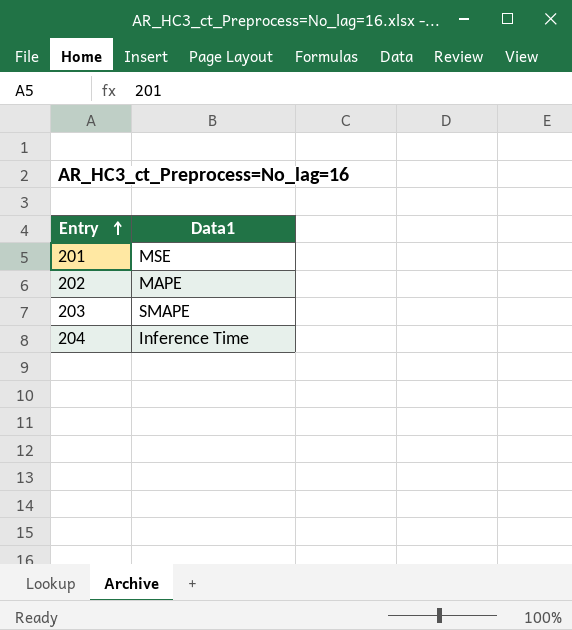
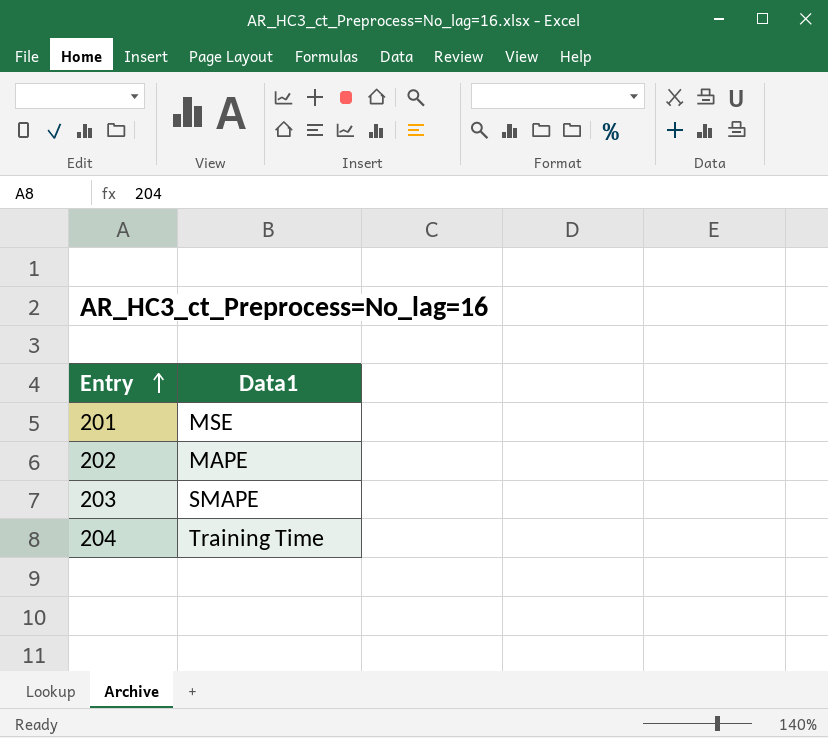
204 | Data1: Inference Time -> Training Time

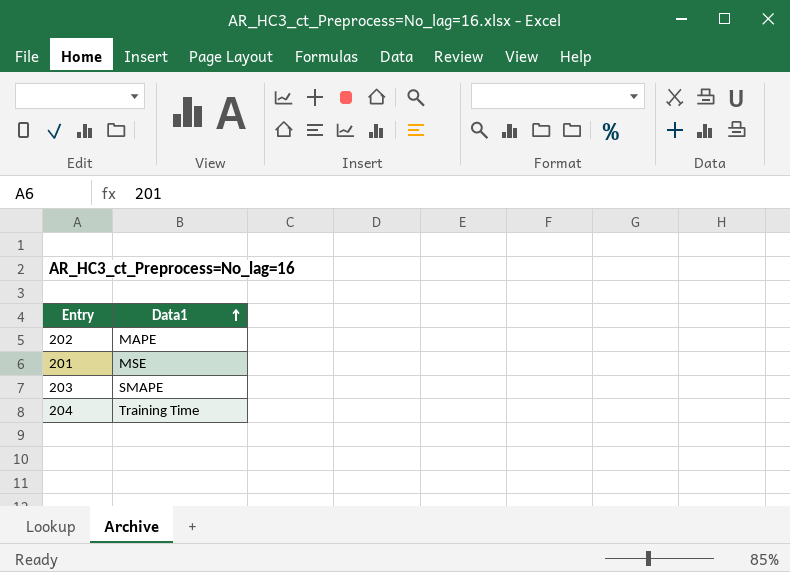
row order: Entry ascending -> Data1 ascending

